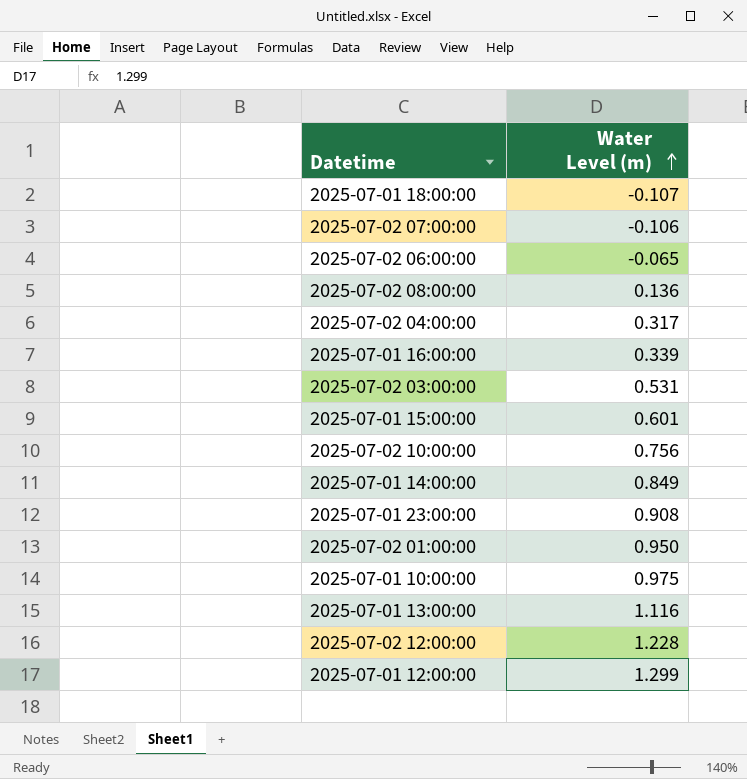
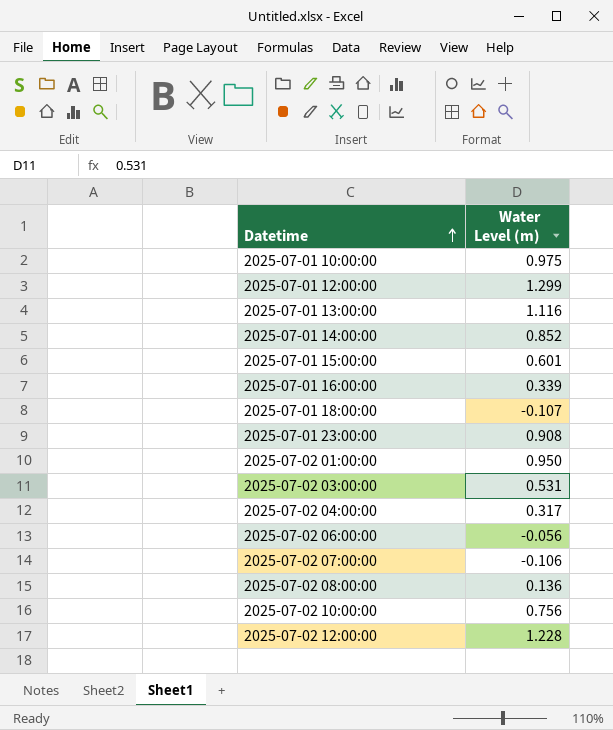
row order: Water Level (m) ascending -> Datetime ascending
2025-07-01 14:00:00 | Water Level (m): 0.849 -> 0.852
2025-07-02 06:00:00 | Water Level (m): -0.065 -> -0.056

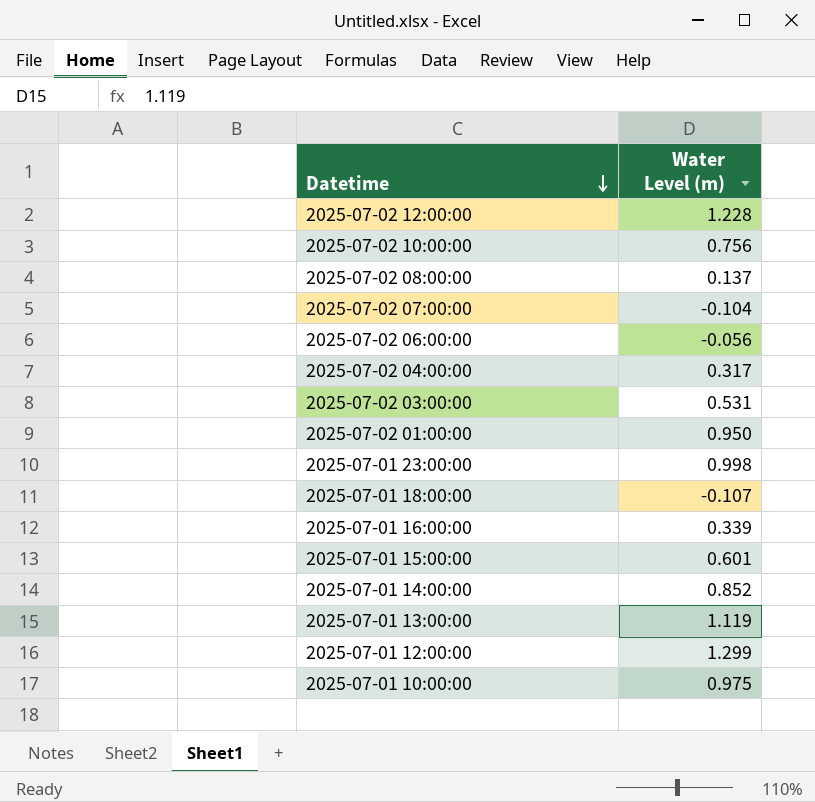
row order: Datetime ascending -> Datetime descending
2025-07-02 08:00:00 | Water Level (m): 0.136 -> 0.137
2025-07-02 07:00:00 | Water Level (m): -0.106 -> -0.104
2025-07-01 23:00:00 | Water Level (m): 0.908 -> 0.998
2025-07-01 13:00:00 | Water Level (m): 1.116 -> 1.119

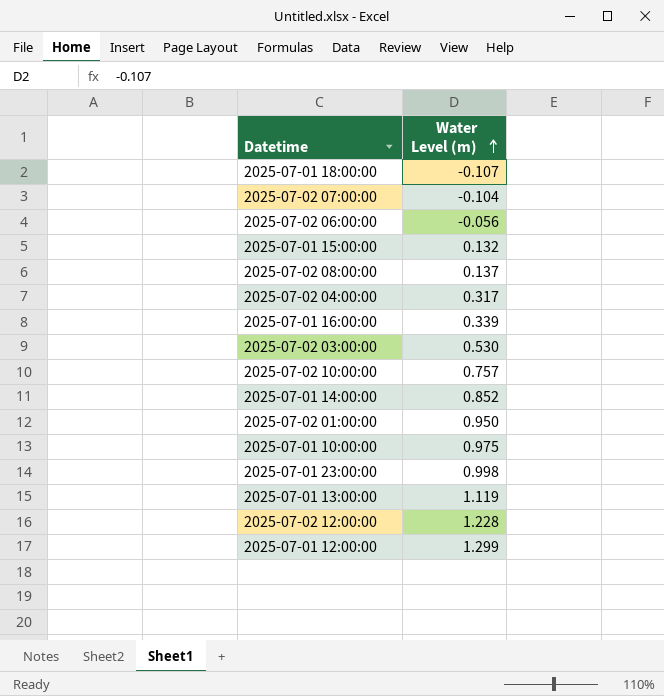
row order: Datetime descending -> Water Level (m) ascending
2025-07-01 15:00:00 | Water Level (m): 0.601 -> 0.132
2025-07-02 03:00:00 | Water Level (m): 0.531 -> 0.530
2025-07-02 10:00:00 | Water Level (m): 0.756 -> 0.757

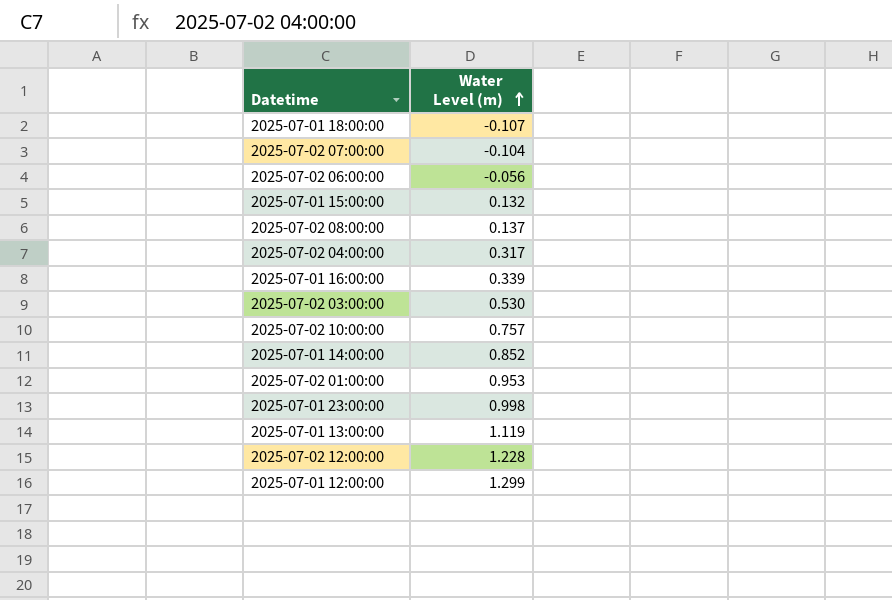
row 2025-07-01 10:00:00: 0.975 -> none
2025-07-02 01:00:00 | Water Level (m): 0.950 -> 0.953

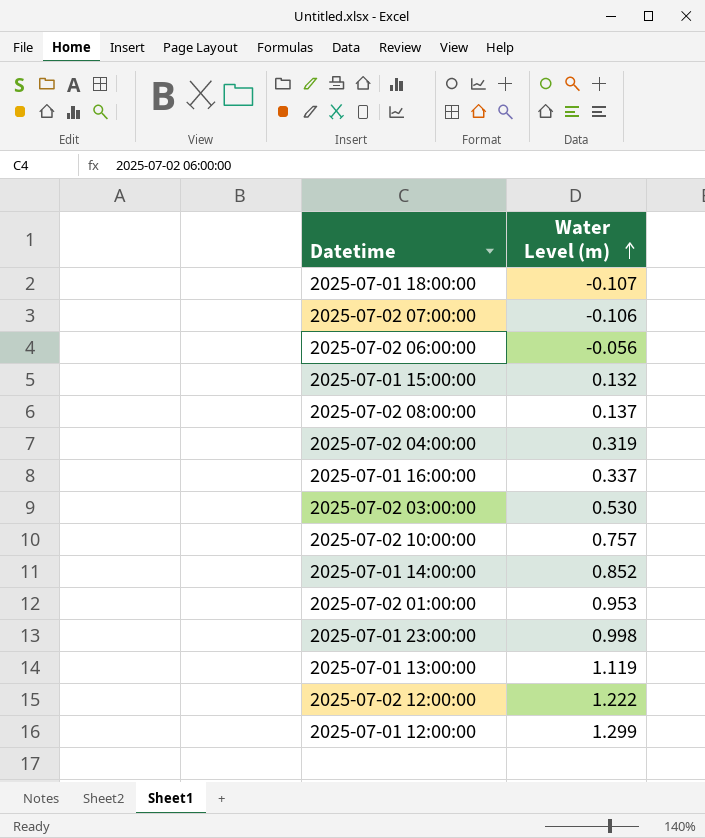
2025-07-02 07:00:00 | Water Level (m): -0.104 -> -0.106
2025-07-02 04:00:00 | Water Level (m): 0.317 -> 0.319
2025-07-01 16:00:00 | Water Level (m): 0.339 -> 0.337
2025-07-02 12:00:00 | Water Level (m): 1.228 -> 1.222

